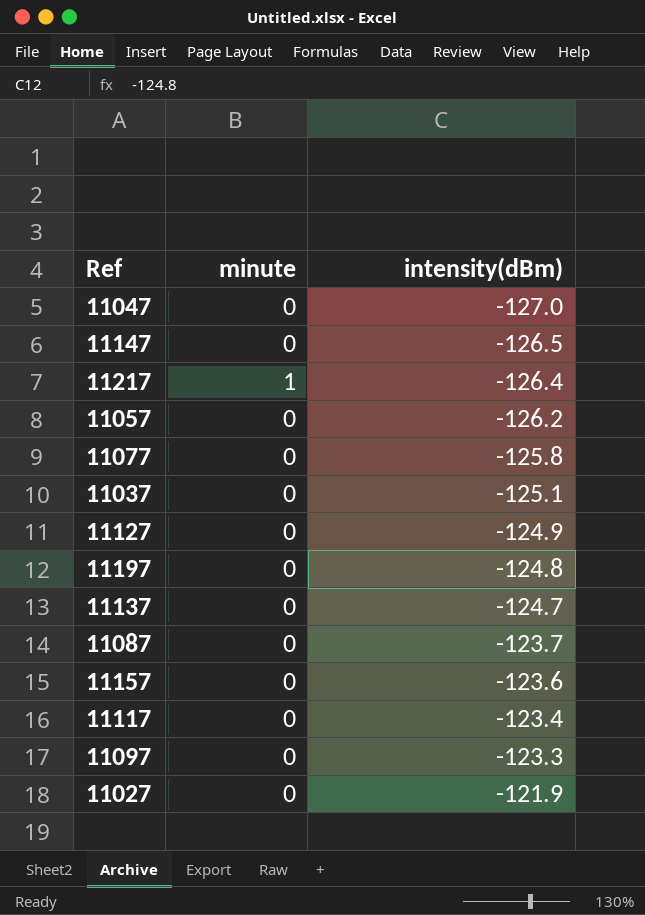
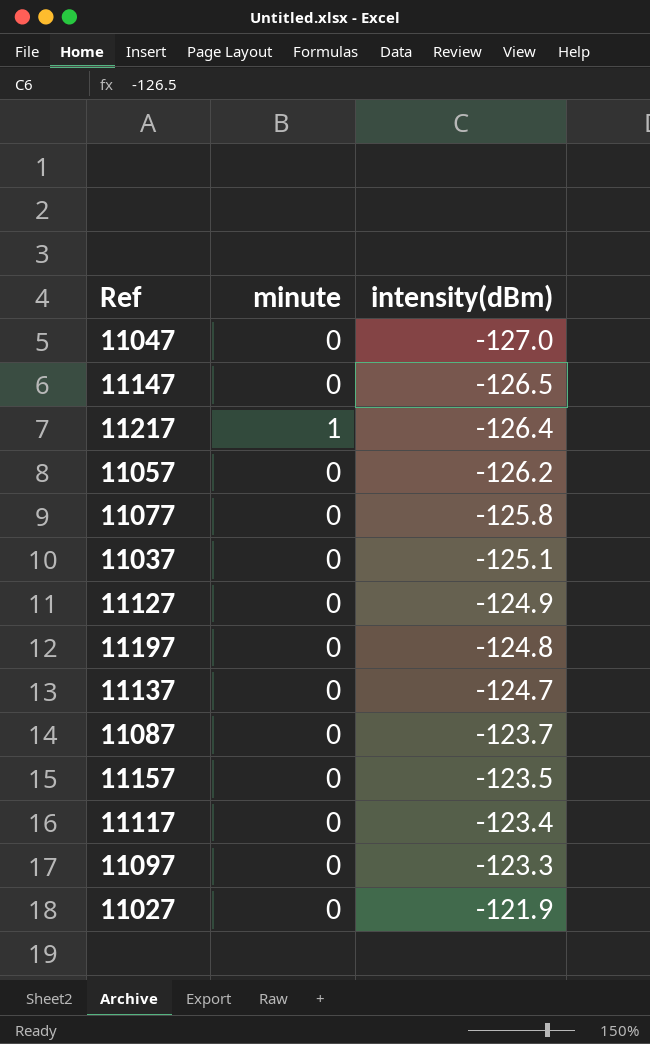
11157 | intensity(dBm): -123.6 -> -123.5

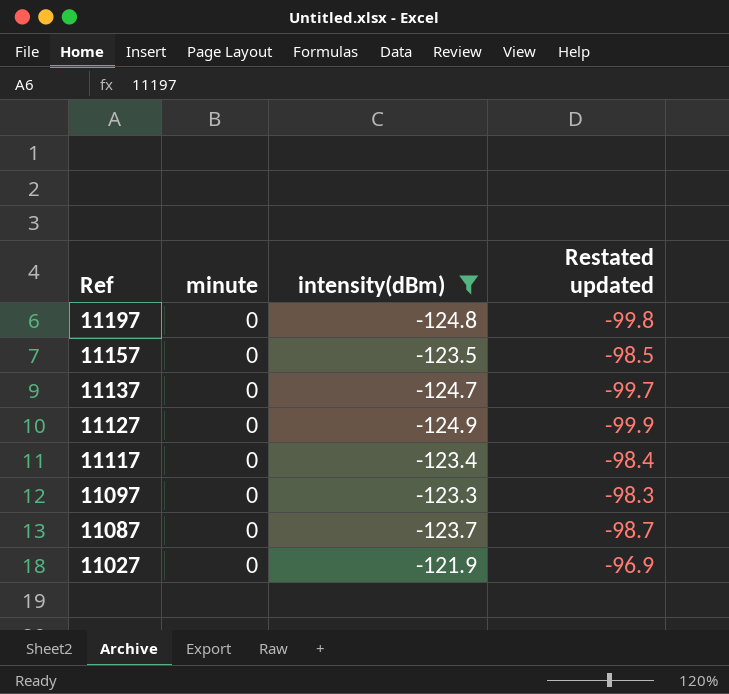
filter: none -> intensity(dBm) >= -124.9
row order: intensity(dBm) ascending -> Ref descending
column Restated updated | formula: none -> [intensity(dBm)] + 25

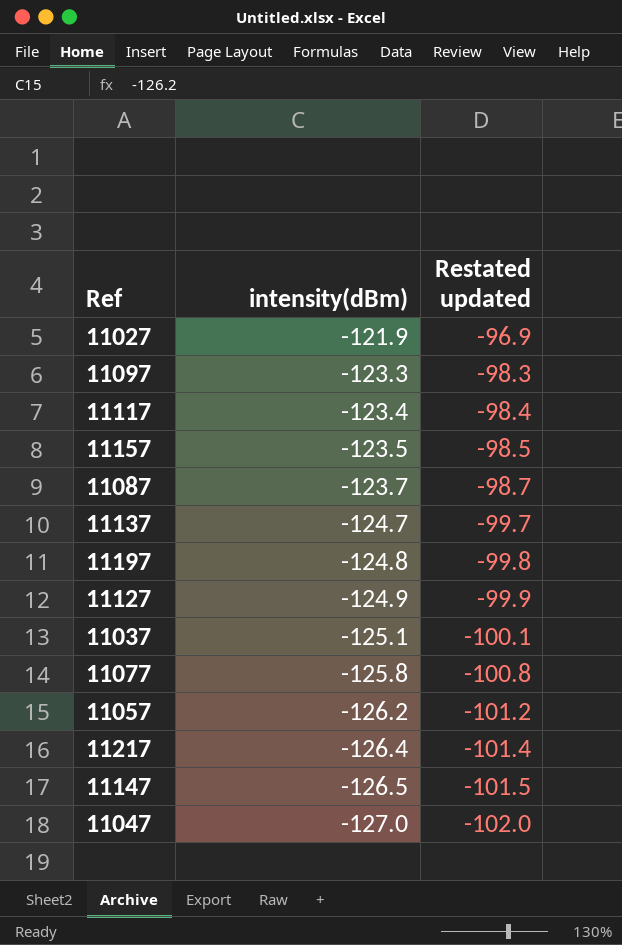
filter: intensity(dBm) >= -124.9 -> none
row order: Ref descending -> intensity(dBm) descending
column minute | position: 2 -> none

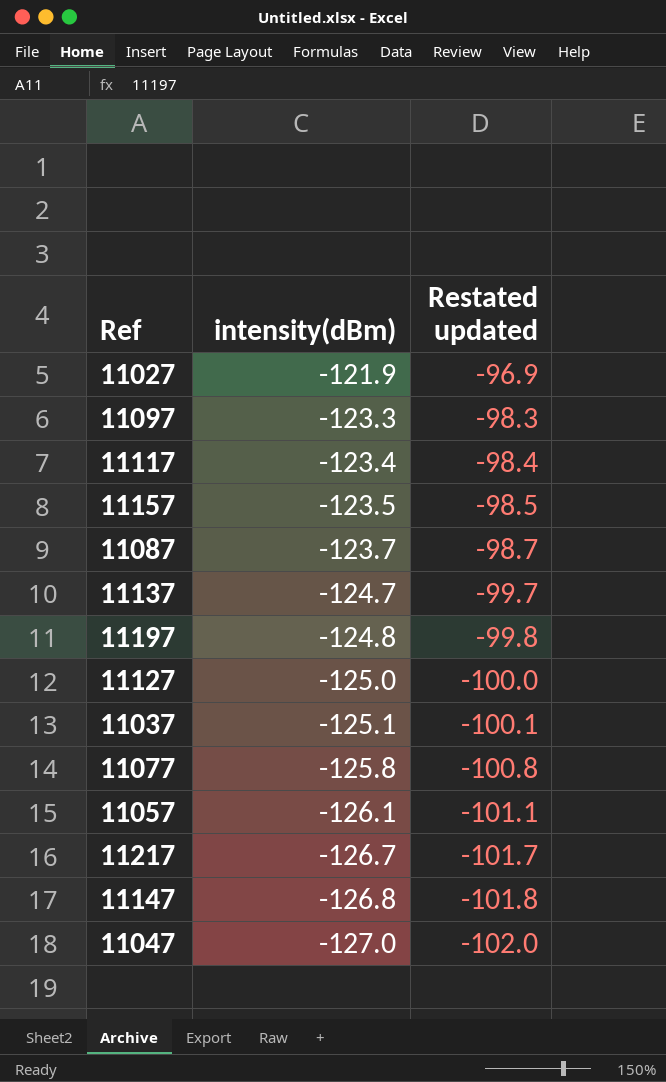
11127 | intensity(dBm): -124.9 -> -125.0
11127 | Restated updated: -99.9 -> -100.0
11057 | intensity(dBm): -126.2 -> -126.1
11057 | Restated updated: -101.2 -> -101.1
11217 | intensity(dBm): -126.4 -> -126.7
11217 | Restated updated: -101.4 -> -101.7
11147 | intensity(dBm): -126.5 -> -126.8
11147 | Restated updated: -101.5 -> -101.8

